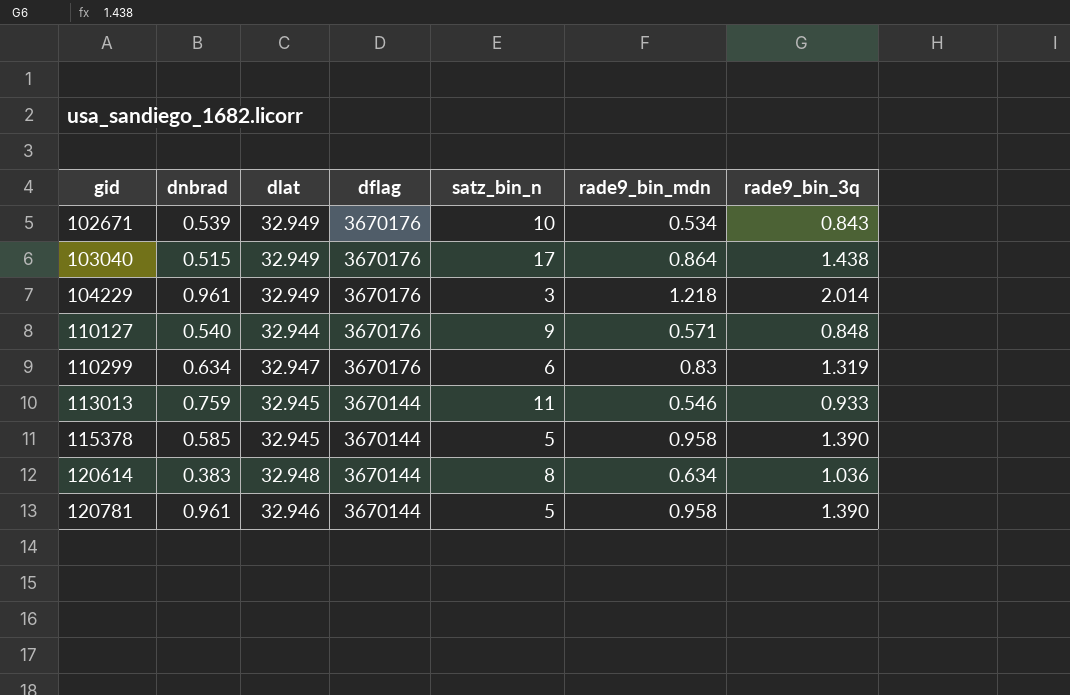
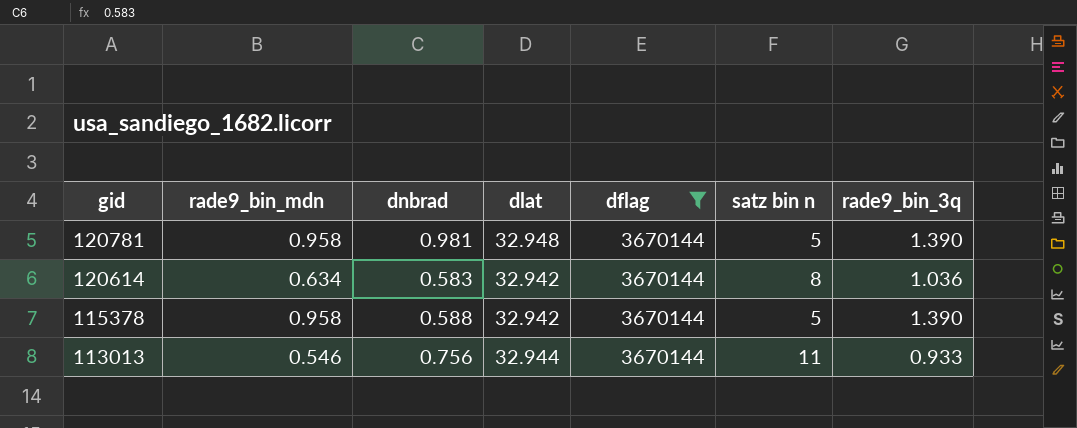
filter: none -> dflag = 3670144
row order: gid ascending -> gid descending
column rade9_bin_mdn | position: 6 -> 2
column name: satz_bin_n -> satz bin n
120781 | dnbrad: 0.961 -> 0.981
120781 | dlat: 32.946 -> 32.948
120614 | dnbrad: 0.383 -> 0.583
120614 | dlat: 32.948 -> 32.942
115378 | dnbrad: 0.585 -> 0.588
115378 | dlat: 32.945 -> 32.942
113013 | dnbrad: 0.759 -> 0.756
113013 | dlat: 32.945 -> 32.944

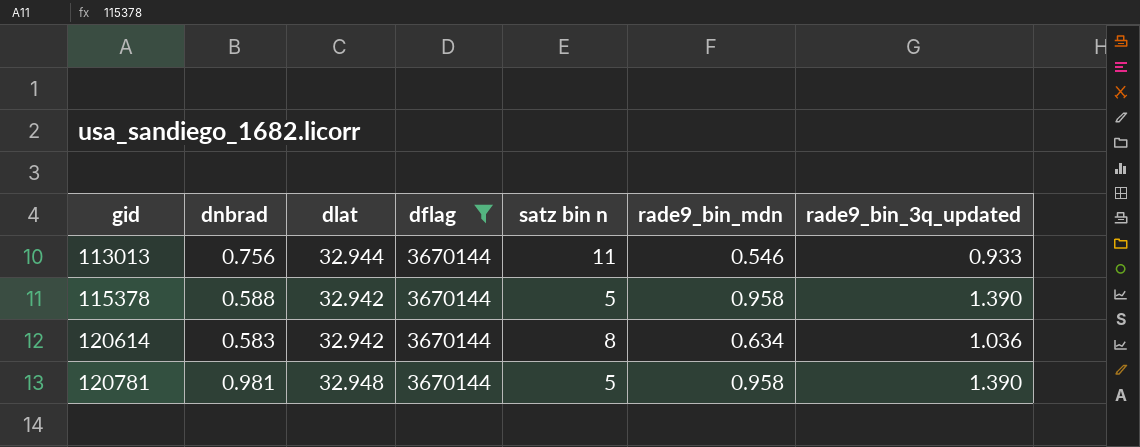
row order: gid descending -> gid ascending
column rade9_bin_mdn | position: 2 -> 6
column name: rade9_bin_3q -> rade9_bin_3q_updated

